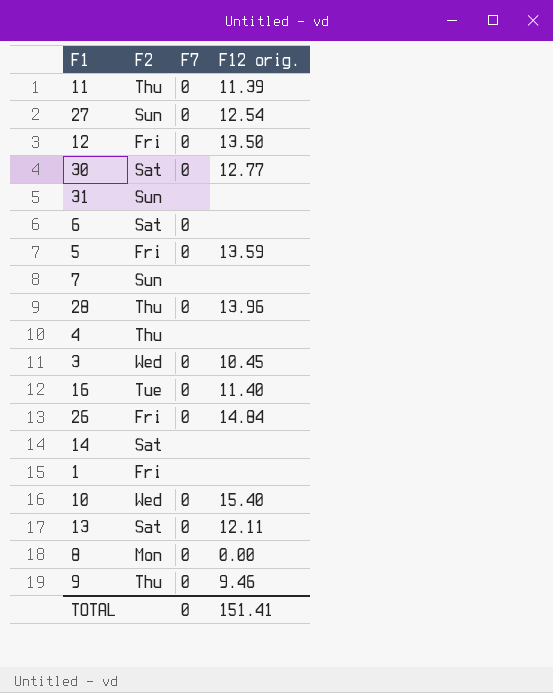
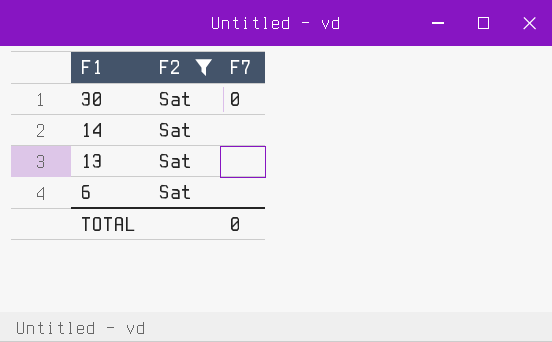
filter: none -> F2 = Sat
row order: none -> F1 descending
column F12 orig. | position: 4 -> none
13 | F7: 0 -> none
6 | F7: 0 -> none

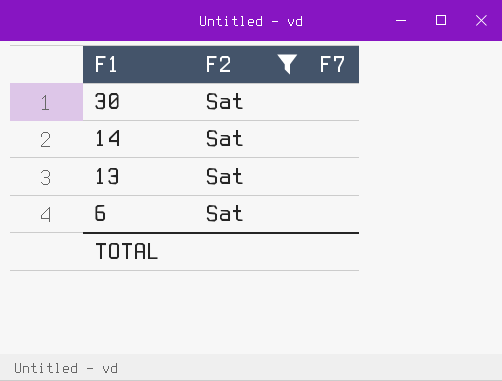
30 | F7: 0 -> none
TOTAL | F7: 0 -> none

